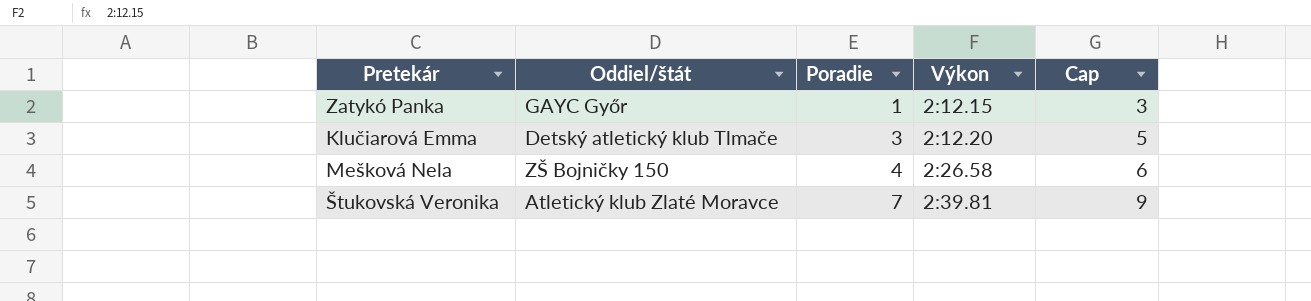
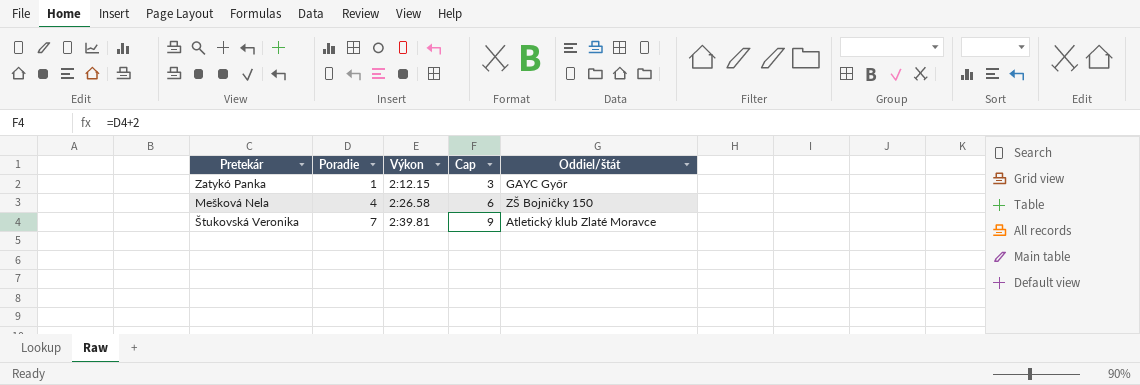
column Oddiel/štát | position: 2 -> 5
row Klučiarová Emma: Detský atletický klub Tlmače | 3 | 2:12.20 | 5 -> none

